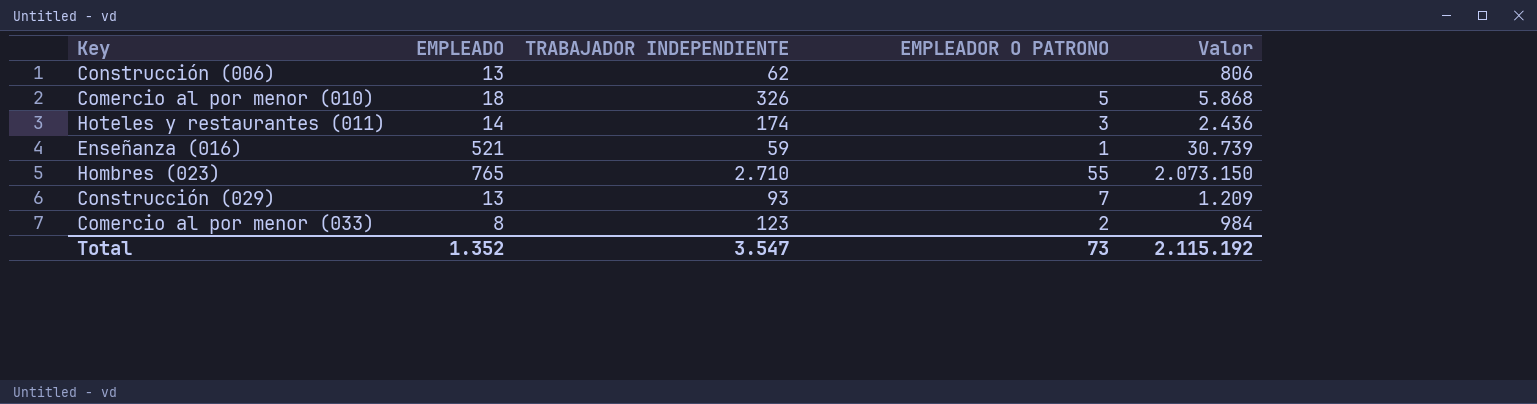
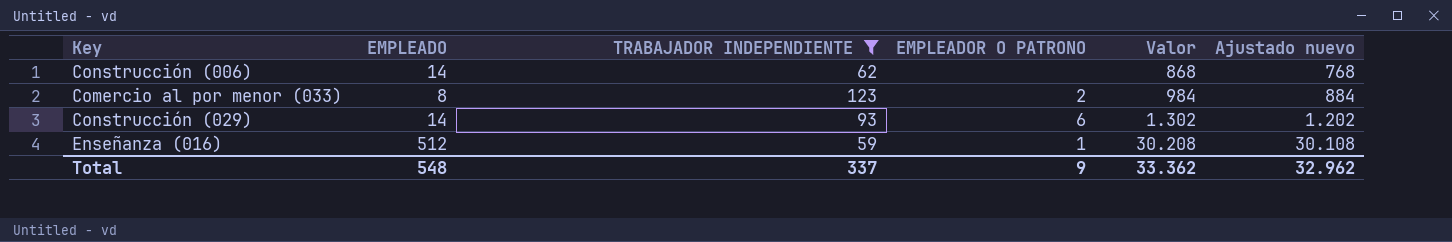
filter: none -> TRABAJADOR INDEPENDIENTE <= 123
row order: none -> Valor ascending
column Ajustado nuevo | formula: none -> [Valor] - 100
Construcción (006) | EMPLEADO: 13 -> 14
Construcción (006) | Valor: 806 -> 868
Construcción (029) | EMPLEADO: 13 -> 14
Construcción (029) | EMPLEADOR O PATRONO: 7 -> 6
Construcción (029) | Valor: 1.209 -> 1.302
Enseñanza (016) | EMPLEADO: 521 -> 512
Enseñanza (016) | Valor: 30.739 -> 30.208
Total | EMPLEADO: 1.352 -> 548
Total | TRABAJADOR INDEPENDIENTE: 3.547 -> 337
Total | EMPLEADOR O PATRONO: 73 -> 9
Total | Valor: 2.115.192 -> 33.362

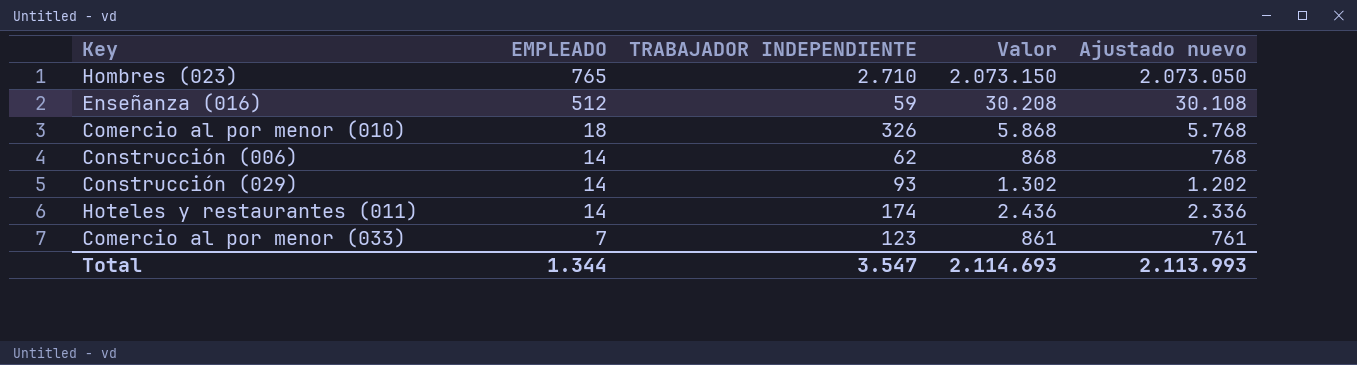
filter: TRABAJADOR INDEPENDIENTE <= 123 -> none
row order: Valor ascending -> EMPLEADO descending
column EMPLEADOR O PATRONO | position: 4 -> none
Comercio al por menor (033) | EMPLEADO: 8 -> 7
Comercio al por menor (033) | Valor: 984 -> 861
Comercio al por menor (033) | Ajustado nuevo: 884 -> 761
Total | EMPLEADO: 548 -> 1.344
Total | TRABAJADOR INDEPENDIENTE: 337 -> 3.547
Total | Valor: 33.362 -> 2.114.693
Total | Ajustado nuevo: 32.962 -> 2.113.993

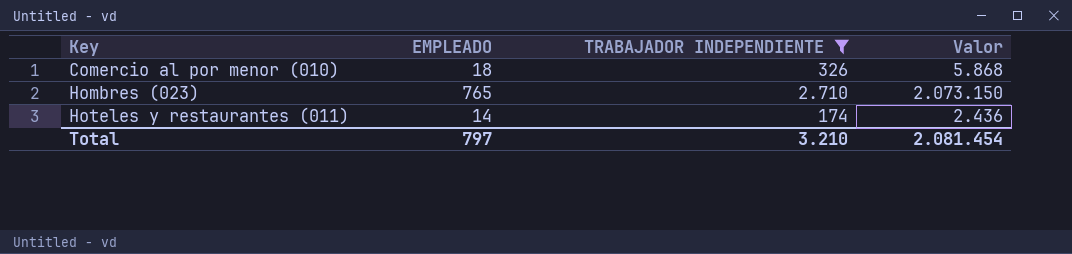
filter: none -> TRABAJADOR INDEPENDIENTE >= 174
row order: EMPLEADO descending -> Key ascending
column Ajustado nuevo | formula: [Valor] - 100 -> none
Total | EMPLEADO: 1.344 -> 797
Total | TRABAJADOR INDEPENDIENTE: 3.547 -> 3.210
Total | Valor: 2.114.693 -> 2.081.454

